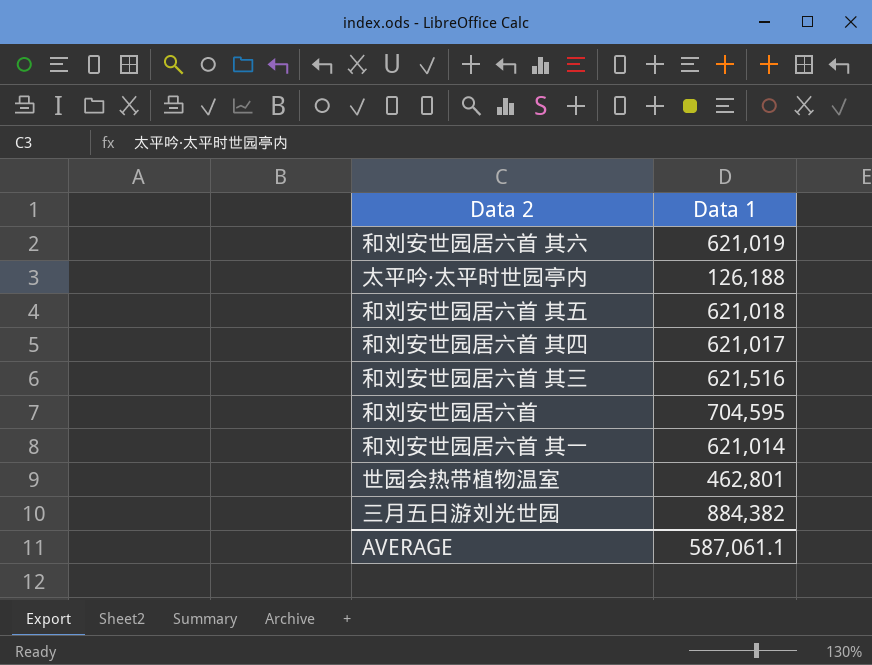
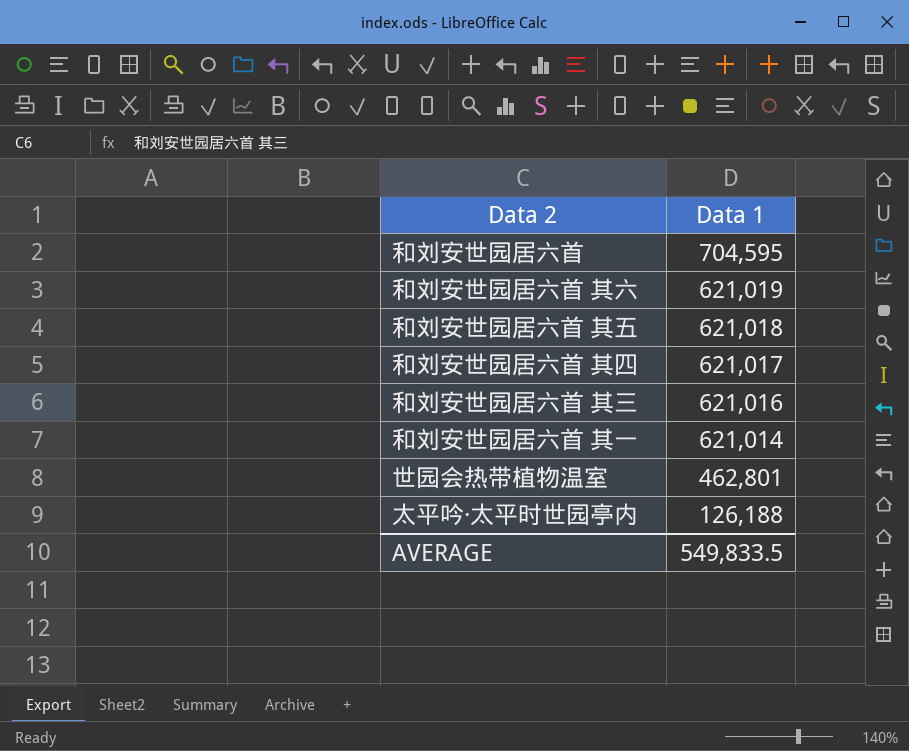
row order: none -> Data 1 descending
row 三月五日游刘光世园: 884,382 -> none
和刘安世园居六首 其三 | Data 1: 621,516 -> 621,016
AVERAGE | Data 1: 587,061.1 -> 549,833.5

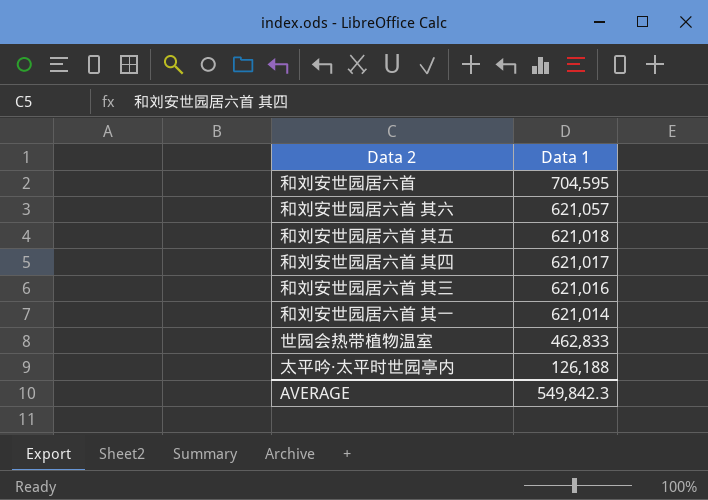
和刘安世园居六首 其六 | Data 1: 621,019 -> 621,057
世园会热带植物温室 | Data 1: 462,801 -> 462,833
AVERAGE | Data 1: 549,833.5 -> 549,842.3

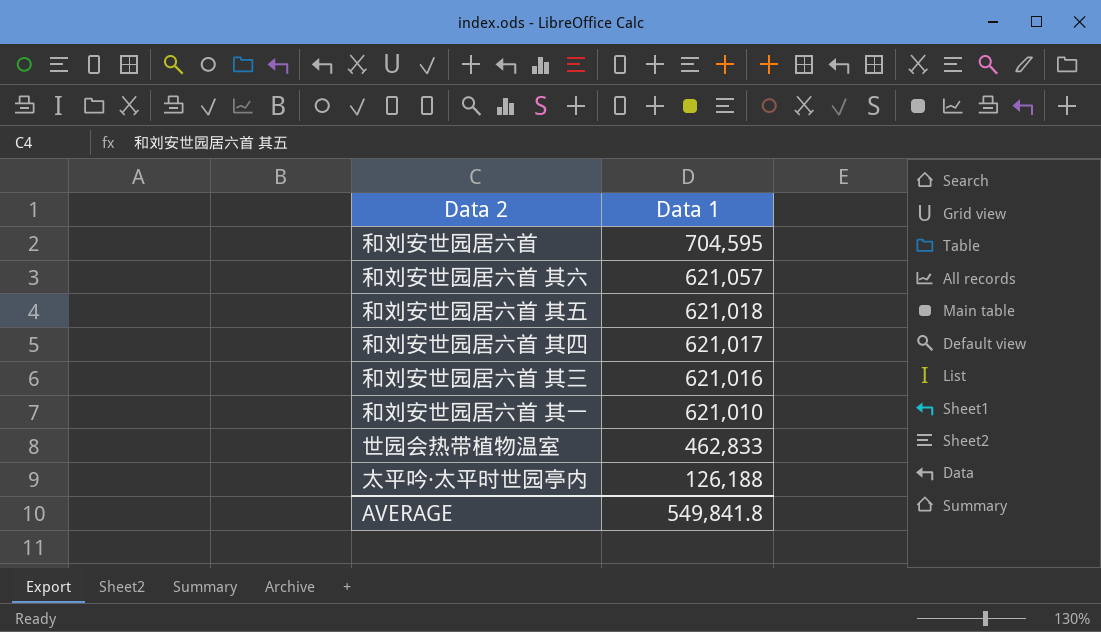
和刘安世园居六首 其一 | Data 1: 621,014 -> 621,010
AVERAGE | Data 1: 549,842.3 -> 549,841.8

